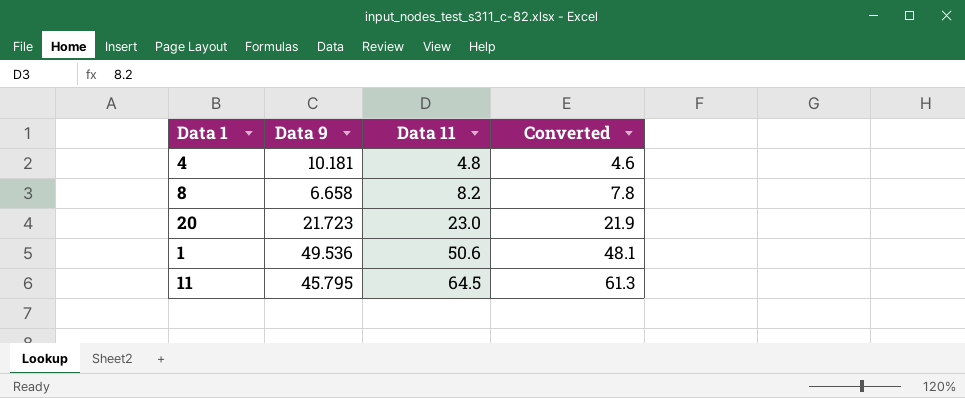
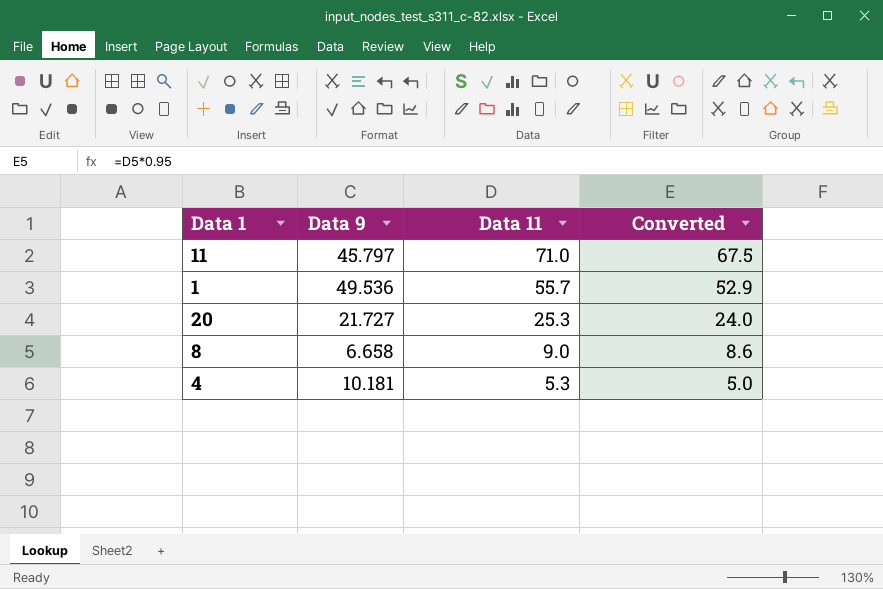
row order: Data 11 ascending -> Data 11 descending
11 | Data 9: 45.795 -> 45.797
11 | Data 11: 64.5 -> 71.0
11 | Converted: 61.3 -> 67.5
1 | Data 11: 50.6 -> 55.7
1 | Converted: 48.1 -> 52.9
20 | Data 9: 21.723 -> 21.727
20 | Data 11: 23.0 -> 25.3
20 | Converted: 21.9 -> 24.0
8 | Data 11: 8.2 -> 9.0
8 | Converted: 7.8 -> 8.6
4 | Data 11: 4.8 -> 5.3
4 | Converted: 4.6 -> 5.0

